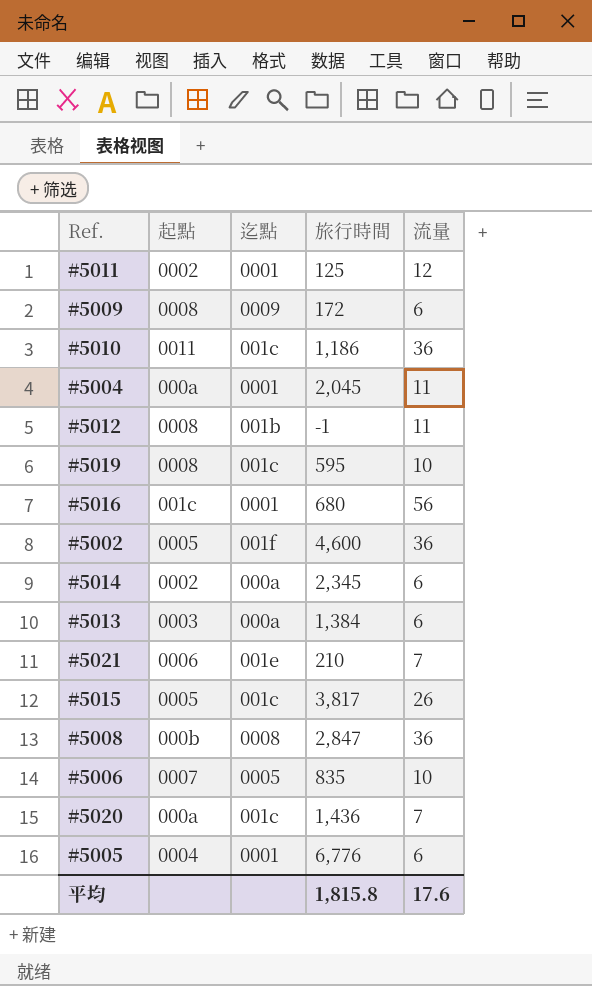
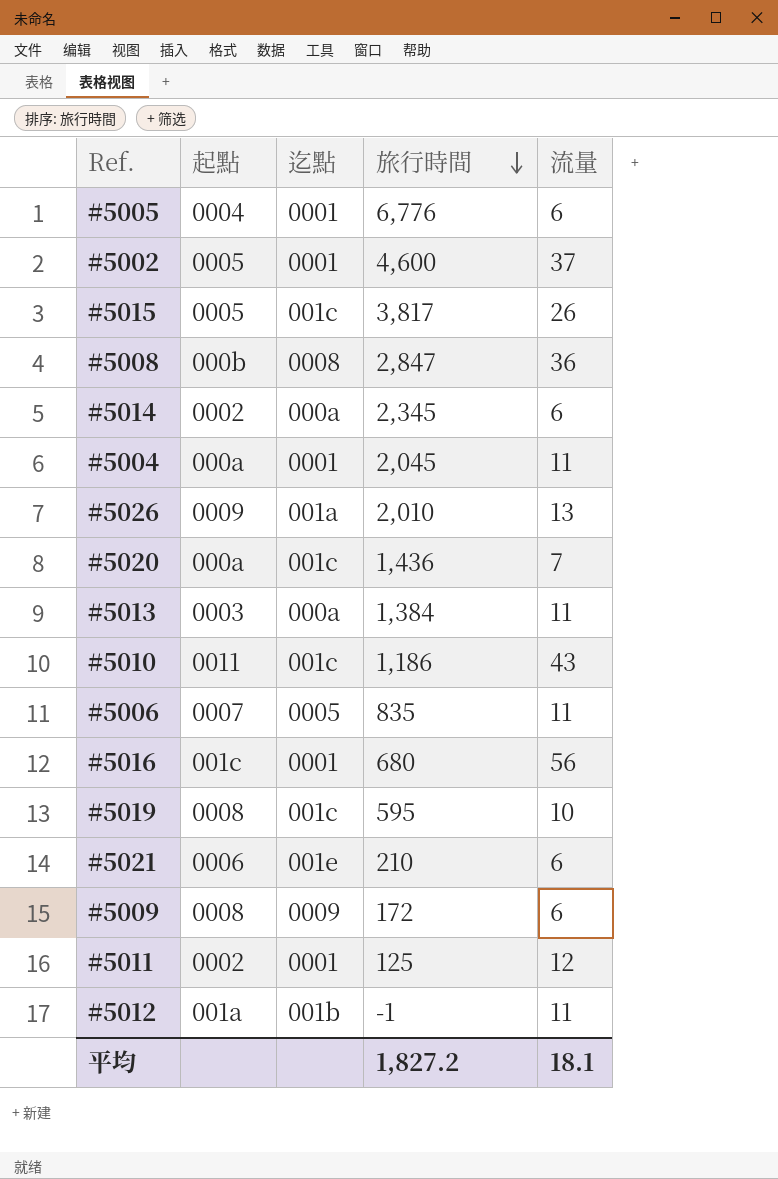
row order: none -> 旅行時間 descending
#5002 | 迄點: 001f -> 0001
#5002 | 流量: 36 -> 37
row #5026: none -> 0009 | 001a | 2,010 | 13
#5013 | 流量: 6 -> 11
#5010 | 流量: 36 -> 43
#5006 | 流量: 10 -> 11
#5021 | 流量: 7 -> 6
#5012 | 起點: 0008 -> 001a
平均 | 旅行時間: 1,815.8 -> 1,827.2
平均 | 流量: 17.6 -> 18.1

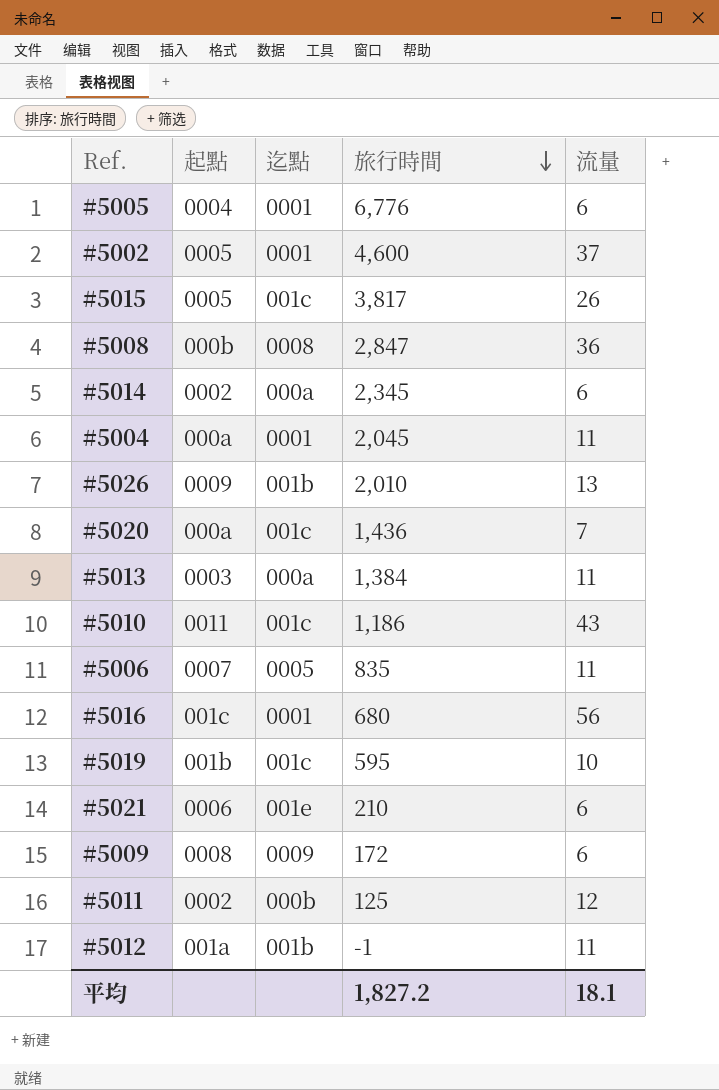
#5026 | 迄點: 001a -> 001b
#5019 | 起點: 0008 -> 001b
#5011 | 迄點: 0001 -> 000b

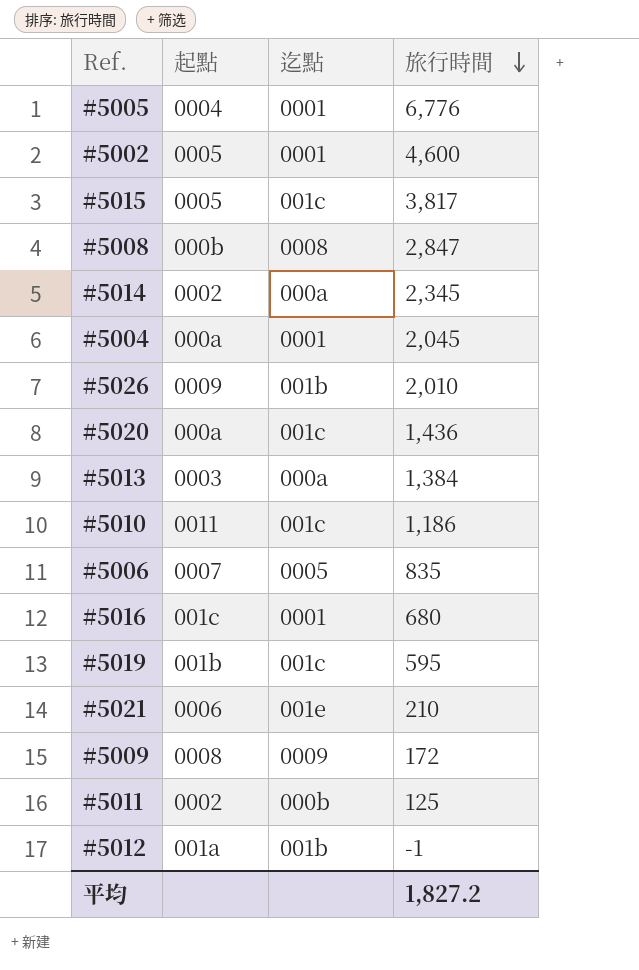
column 流量 | position: 5 -> none

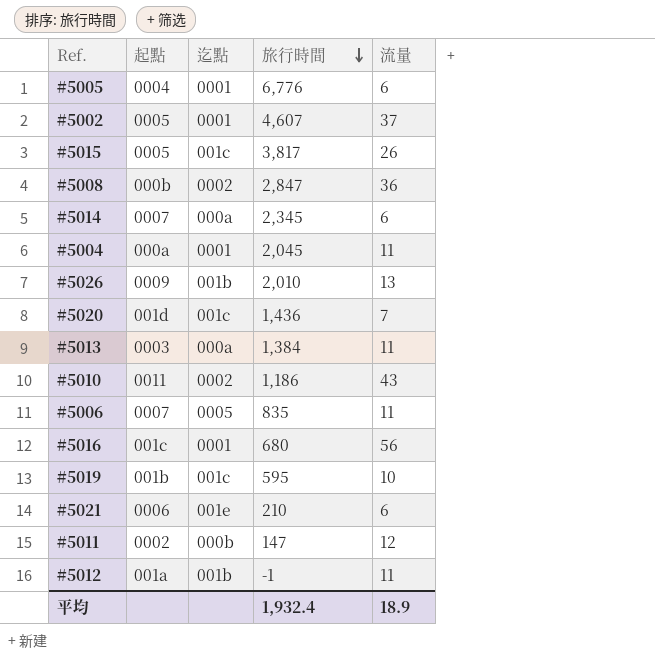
column 流量 | position: none -> 5
row #5009: 0008 | 0009 | 172 -> none
#5002 | 旅行時間: 4,600 -> 4,607
#5008 | 迄點: 0008 -> 0002
#5014 | 起點: 0002 -> 0007
#5020 | 起點: 000a -> 001d
#5010 | 迄點: 001c -> 0002
#5011 | 旅行時間: 125 -> 147
平均 | 旅行時間: 1,827.2 -> 1,932.4

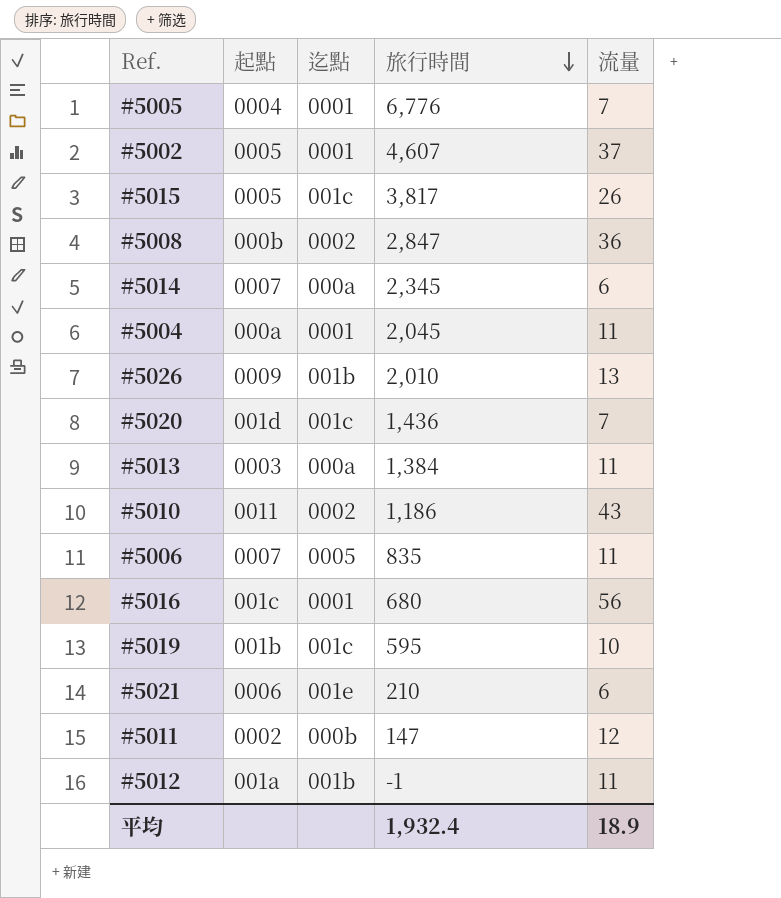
#5005 | 流量: 6 -> 7

